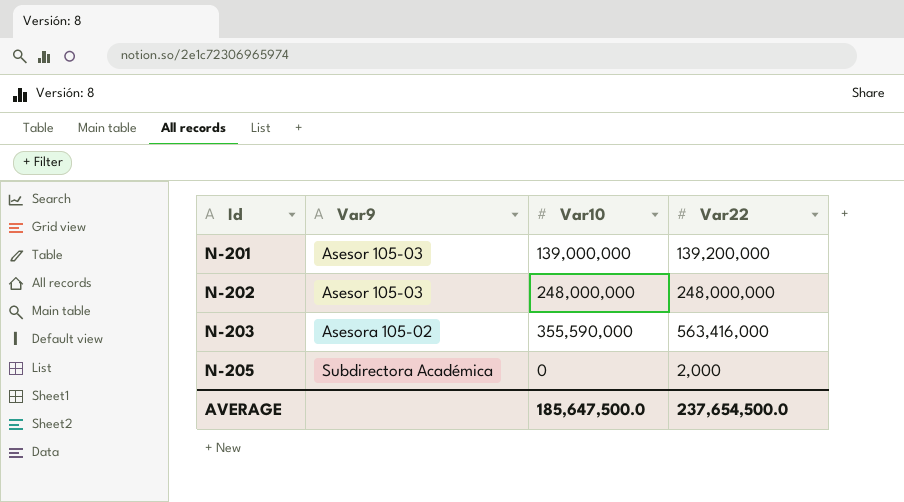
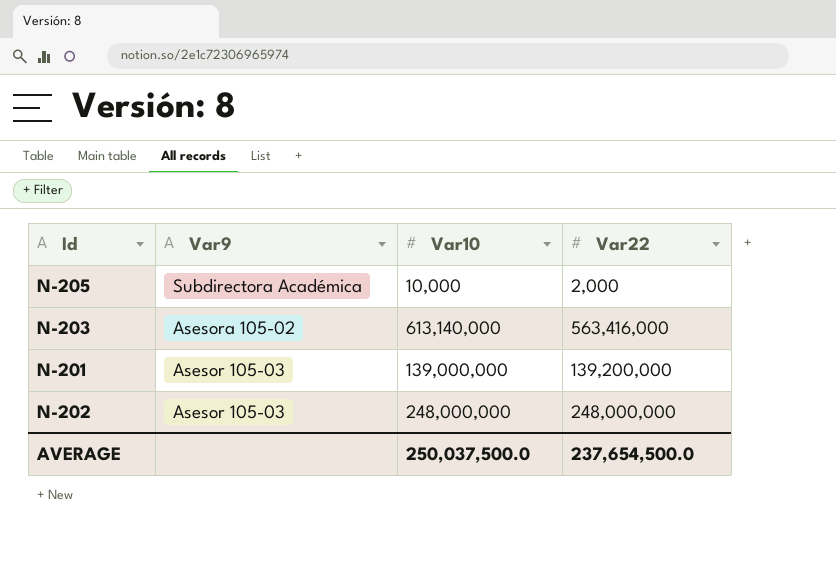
row order: Id ascending -> Var9 descending
N-205 | Var10: 0 -> 10,000
N-203 | Var10: 355,590,000 -> 613,140,000
AVERAGE | Var10: 185,647,500.0 -> 250,037,500.0

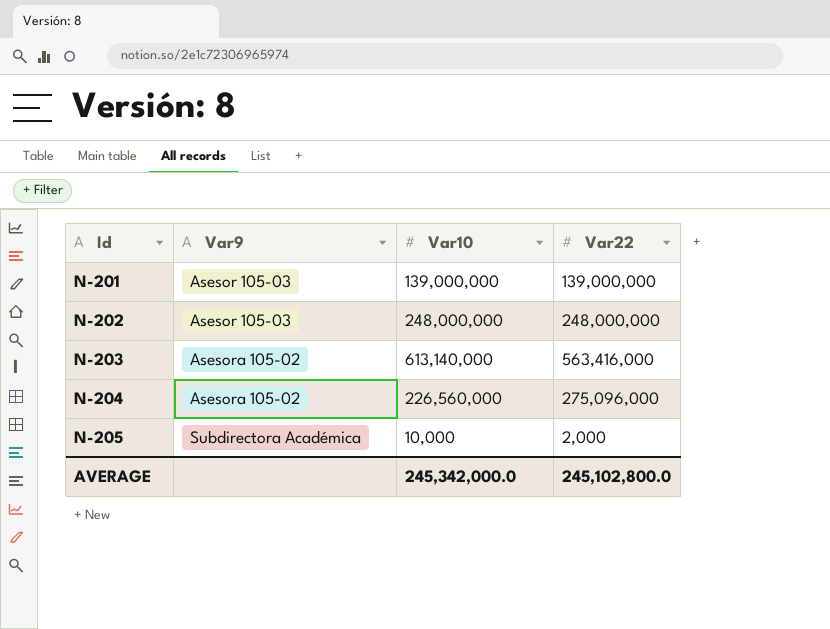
row order: Var9 descending -> Id ascending
N-201 | Var22: 139,200,000 -> 139,000,000
row N-204: none -> Asesora 105-02 | 226,560,000 | 275,096,000
AVERAGE | Var10: 250,037,500.0 -> 245,342,000.0
AVERAGE | Var22: 237,654,500.0 -> 245,102,800.0

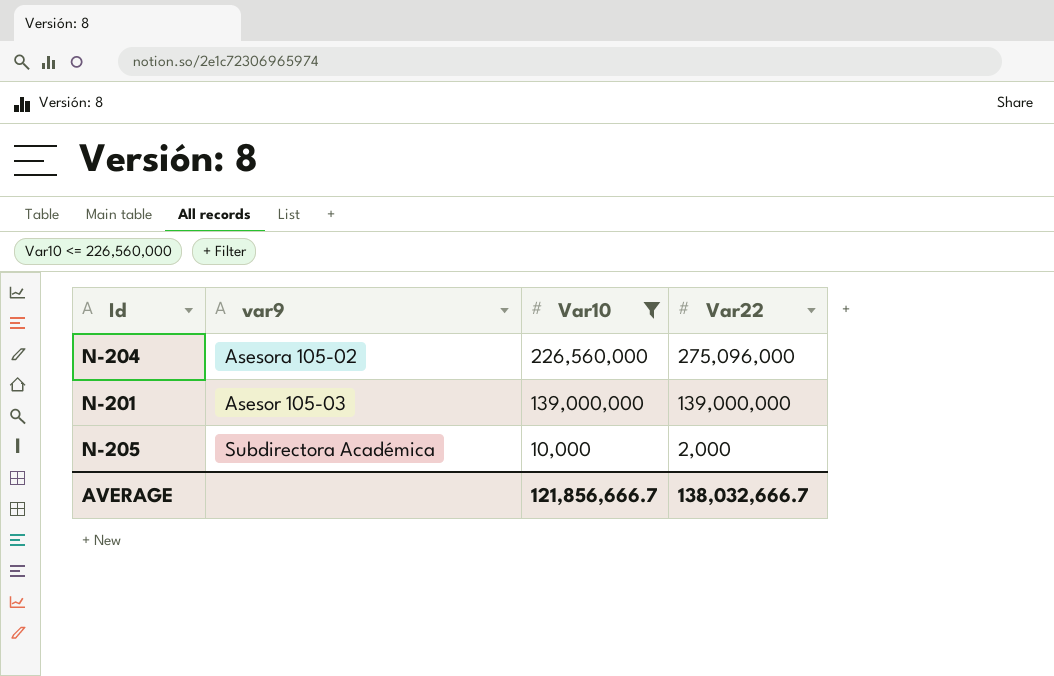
filter: none -> Var10 <= 226,560,000
row order: Id ascending -> Var10 descending
column name: Var9 -> var9
AVERAGE | Var10: 245,342,000.0 -> 121,856,666.7
AVERAGE | Var22: 245,102,800.0 -> 138,032,666.7

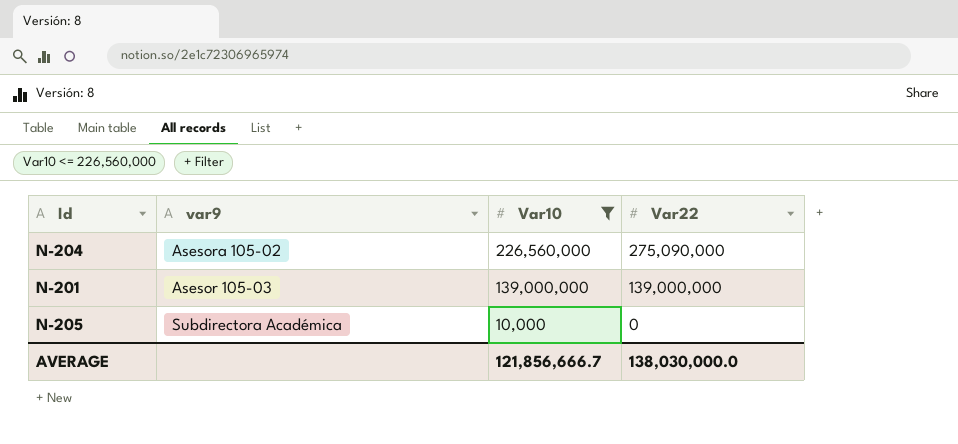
N-204 | Var22: 275,096,000 -> 275,090,000
N-205 | Var22: 2,000 -> 0
AVERAGE | Var22: 138,032,666.7 -> 138,030,000.0

